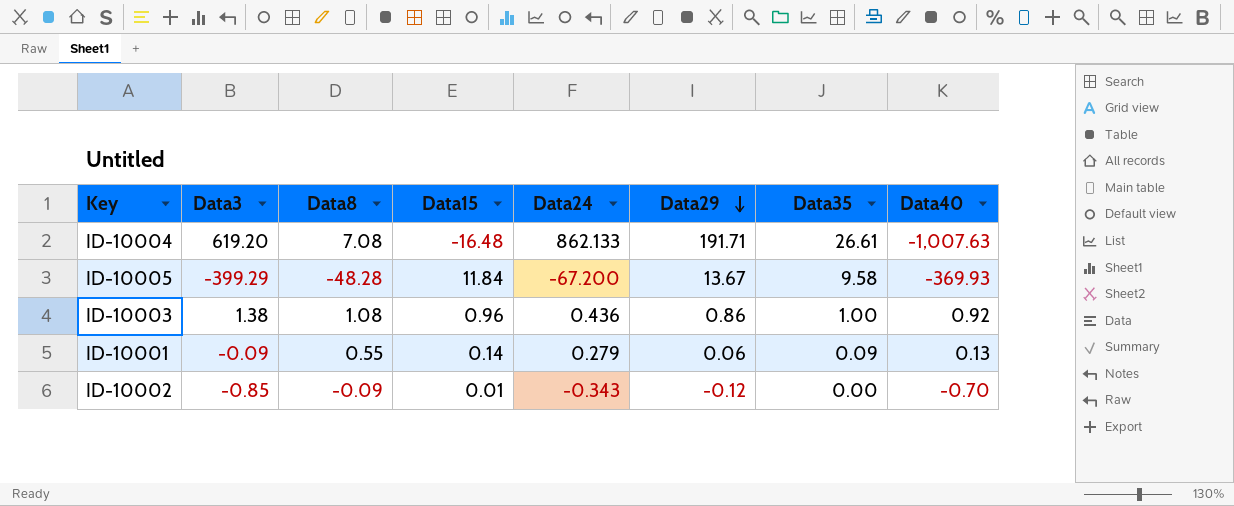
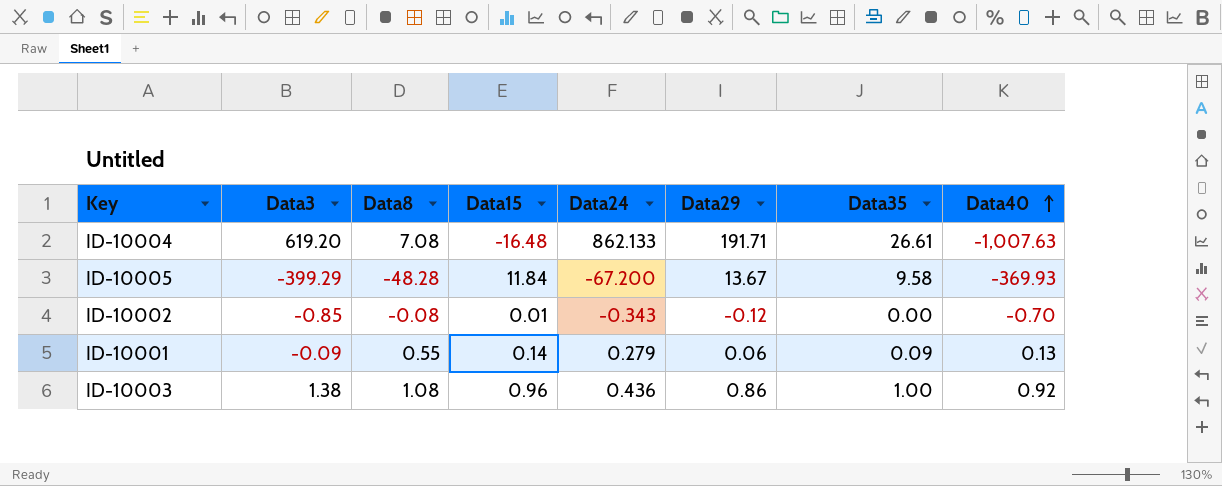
row order: Data29 descending -> Data40 ascending
ID-10002 | Data8: -0.09 -> -0.08

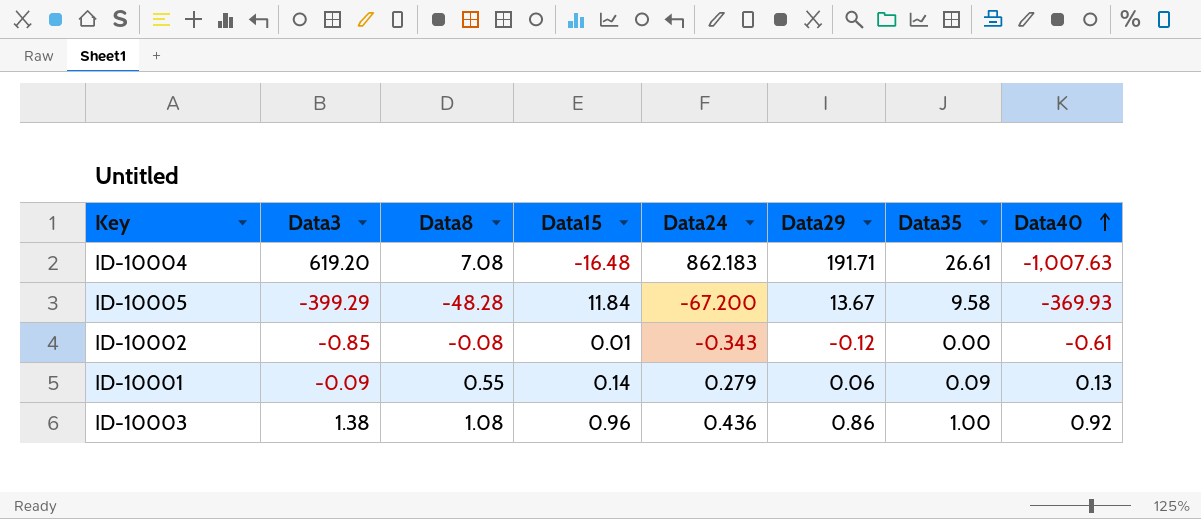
ID-10004 | Data24: 862.133 -> 862.183
ID-10002 | Data40: -0.70 -> -0.61

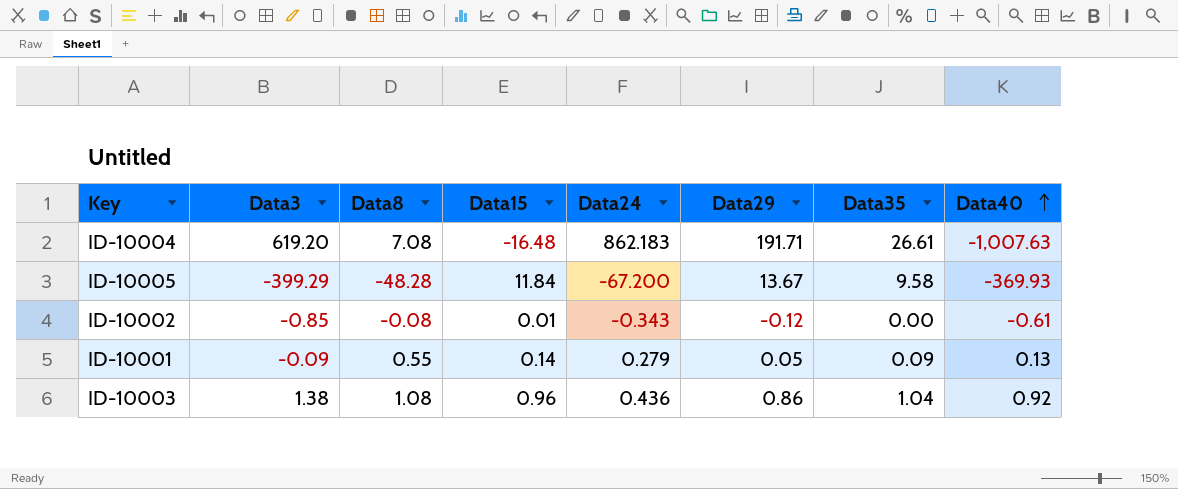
ID-10001 | Data29: 0.06 -> 0.05
ID-10003 | Data35: 1.00 -> 1.04

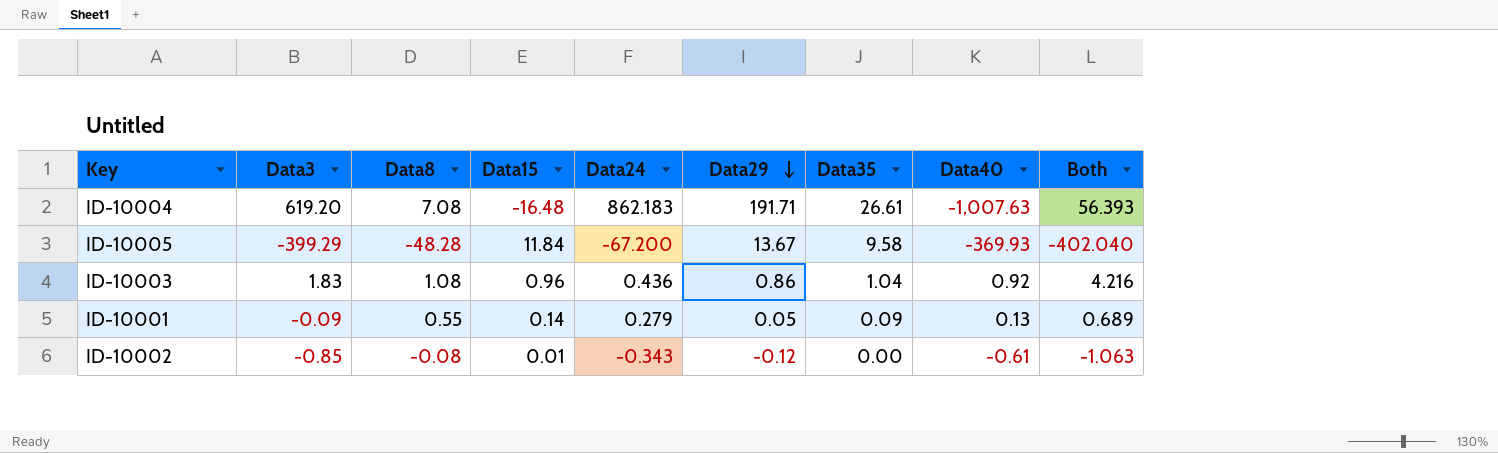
row order: Data40 ascending -> Data29 descending
column Both | formula: none -> [Data15] + [Data24] + [Data29] + [Data35] + [Data40]
ID-10003 | Data3: 1.38 -> 1.83

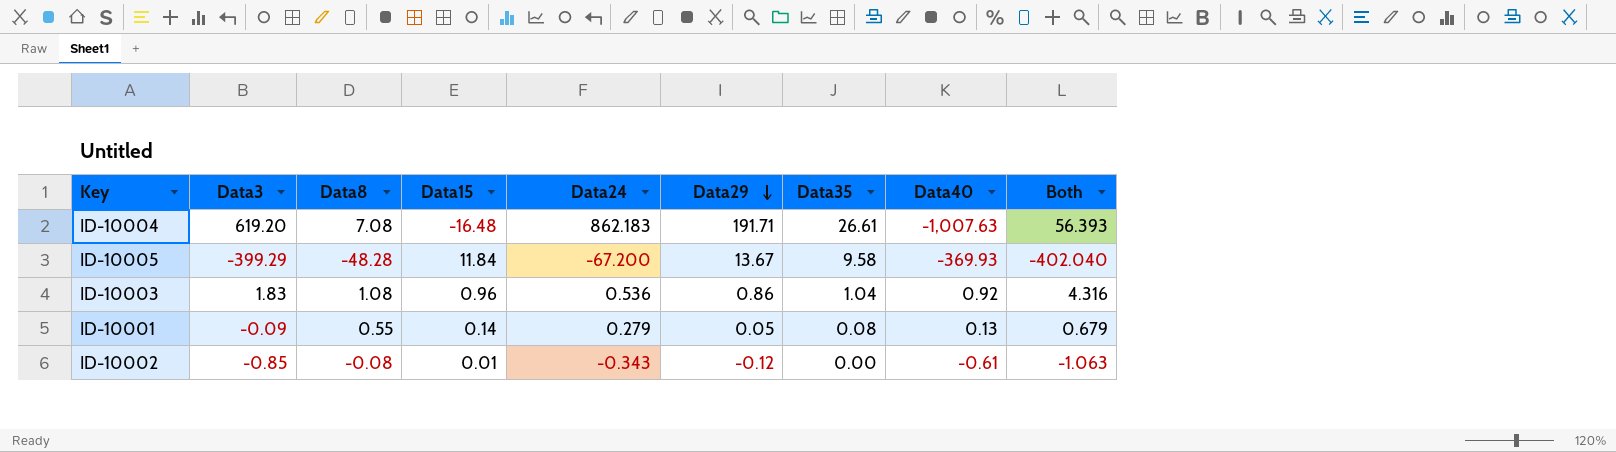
ID-10003 | Data24: 0.436 -> 0.536
ID-10003 | Both: 4.216 -> 4.316
ID-10001 | Data35: 0.09 -> 0.08
ID-10001 | Both: 0.689 -> 0.679

